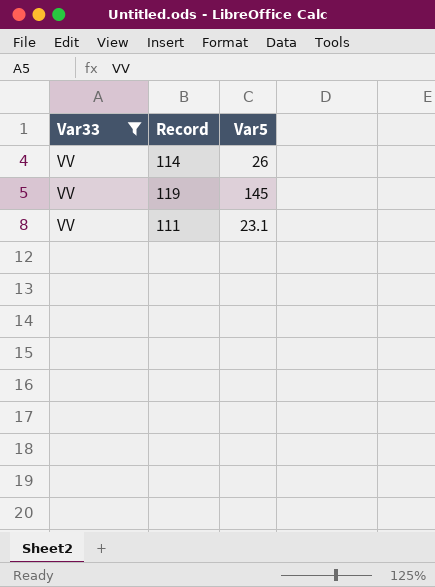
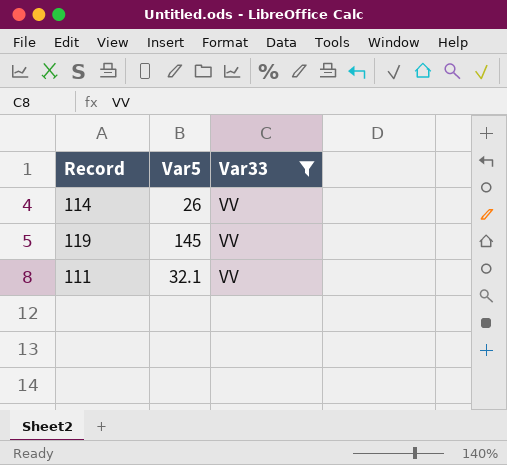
column Var33 | position: 1 -> 3
111 | Var5: 23.1 -> 32.1

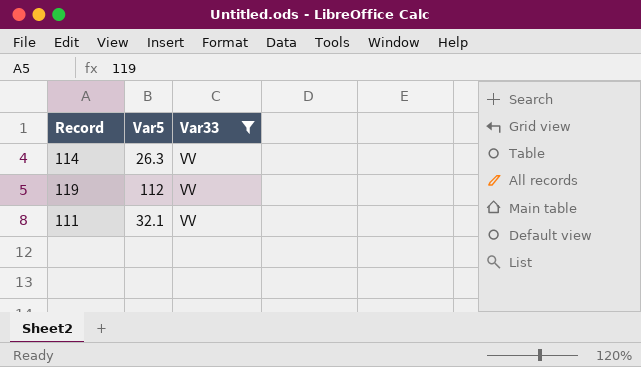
114 | Var5: 26 -> 26.3
119 | Var5: 145 -> 112

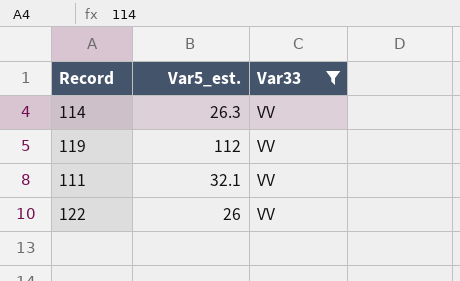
column name: Var5 -> Var5_est.
row 122: none -> 26 | VV

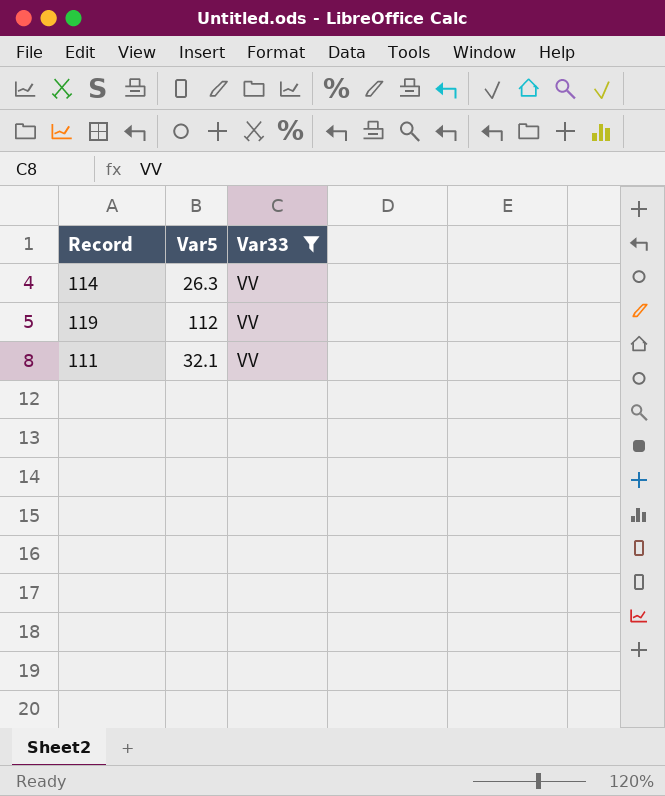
column name: Var5_est. -> Var5
row 122: 26 | VV -> none

